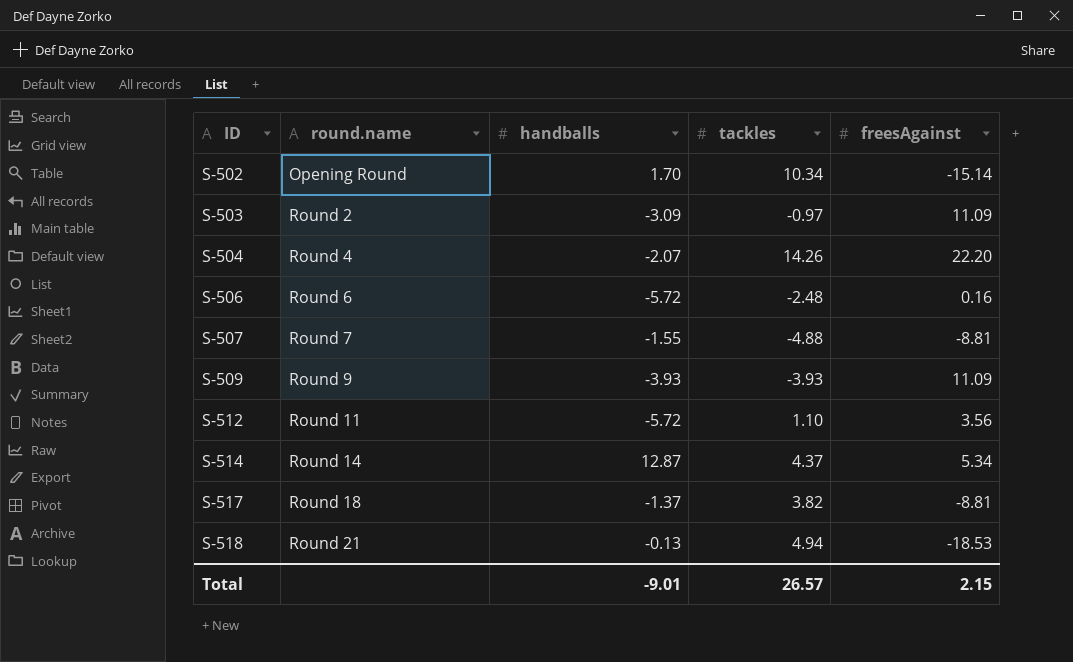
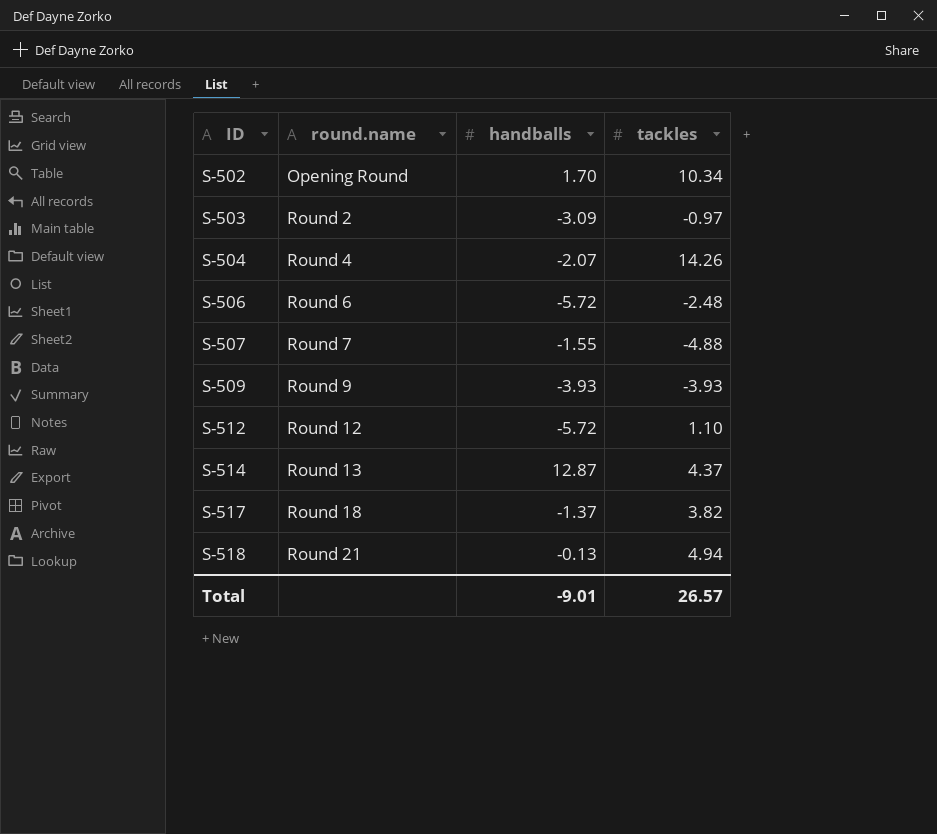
column freesAgainst | position: 5 -> none
S-512 | round.name: Round 11 -> Round 12
S-514 | round.name: Round 14 -> Round 13

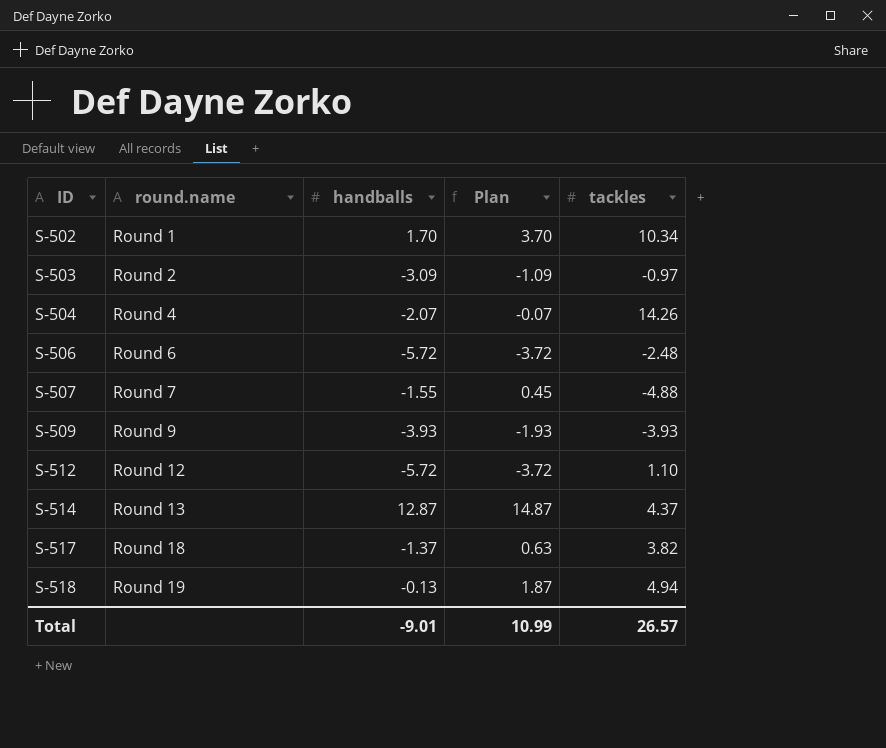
column Plan | formula: none -> [handballs] + 2
S-502 | round.name: Opening Round -> Round 1
S-518 | round.name: Round 21 -> Round 19

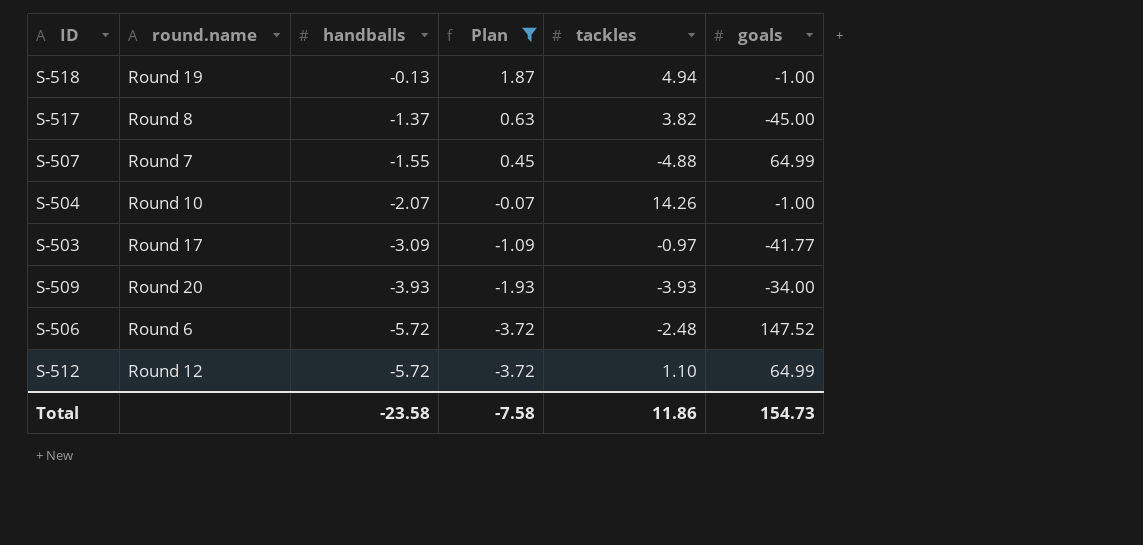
filter: none -> Plan <= 1.87
row order: ID ascending -> handballs descending
column goals | position: none -> 6
S-517 | round.name: Round 18 -> Round 8
S-504 | round.name: Round 4 -> Round 10
S-503 | round.name: Round 2 -> Round 17
S-509 | round.name: Round 9 -> Round 20
Total | handballs: -9.01 -> -23.58
Total | Plan: 10.99 -> -7.58
Total | tackles: 26.57 -> 11.86

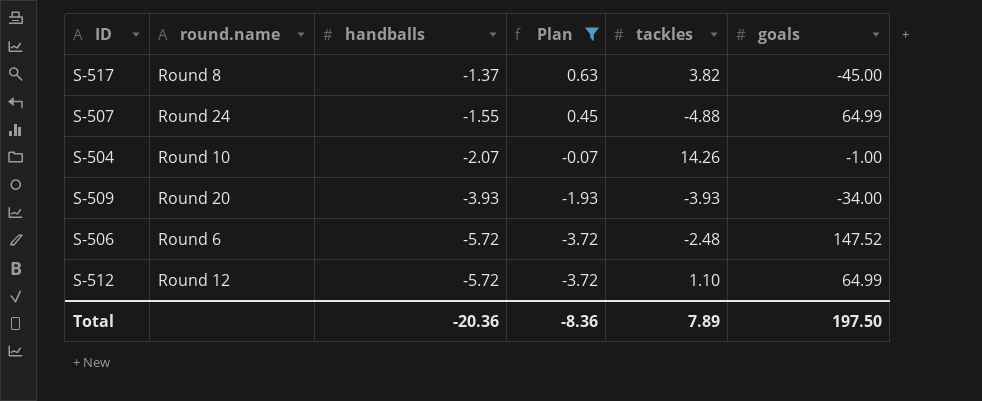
row S-518: Round 19 | -0.13 | 1.87 | 4.94 | -1.00 -> none
row S-503: Round 17 | -3.09 | -1.09 | -0.97 | -41.77 -> none
S-507 | round.name: Round 7 -> Round 24
Total | handballs: -23.58 -> -20.36
Total | Plan: -7.58 -> -8.36
Total | tackles: 11.86 -> 7.89
Total | goals: 154.73 -> 197.50

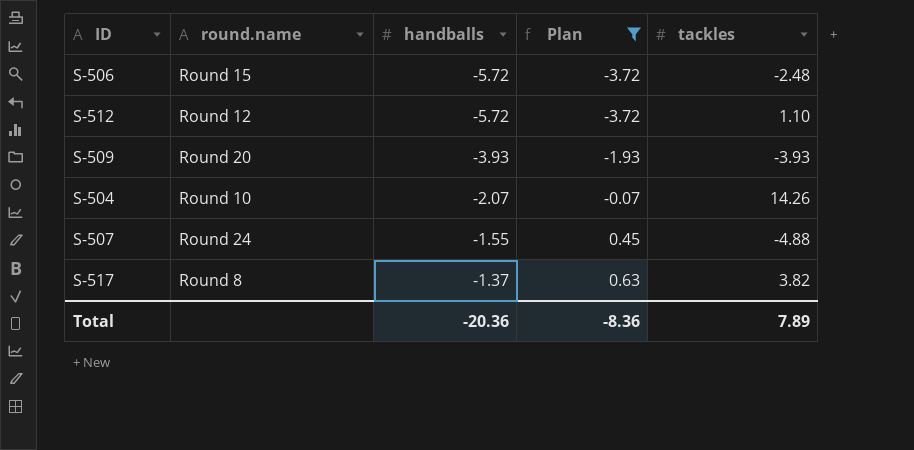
row order: handballs descending -> handballs ascending
column goals | position: 6 -> none
S-506 | round.name: Round 6 -> Round 15

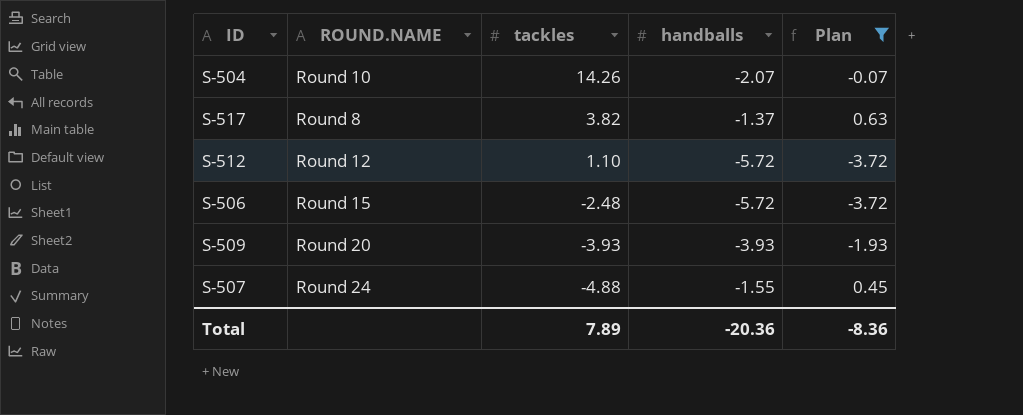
row order: handballs ascending -> tackles descending
column name: round.name -> ROUND.NAME
column tackles | position: 5 -> 3

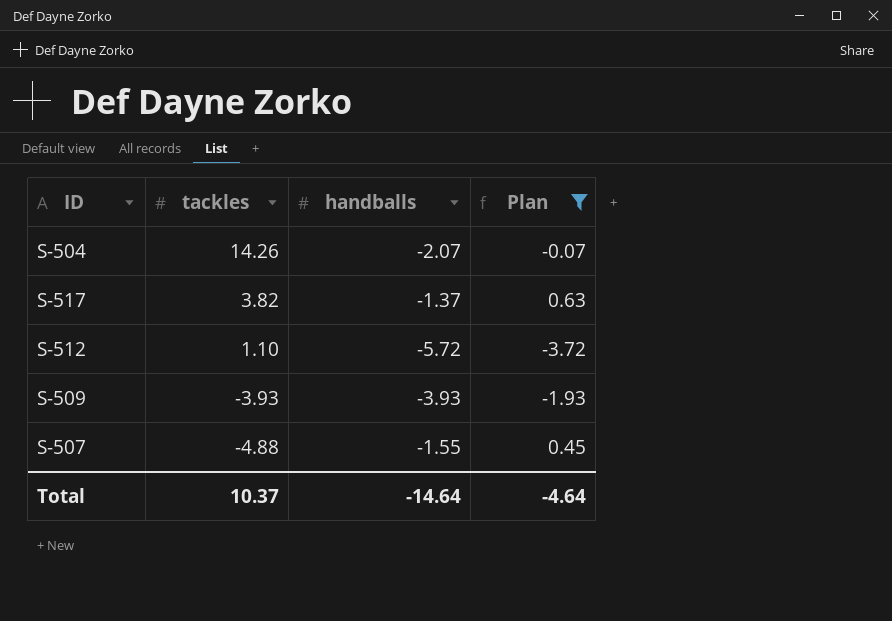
column ROUND.NAME | position: 2 -> none
row S-506: Round 15 | -2.48 | -5.72 | -3.72 -> none
Total | tackles: 7.89 -> 10.37
Total | handballs: -20.36 -> -14.64
Total | Plan: -8.36 -> -4.64

